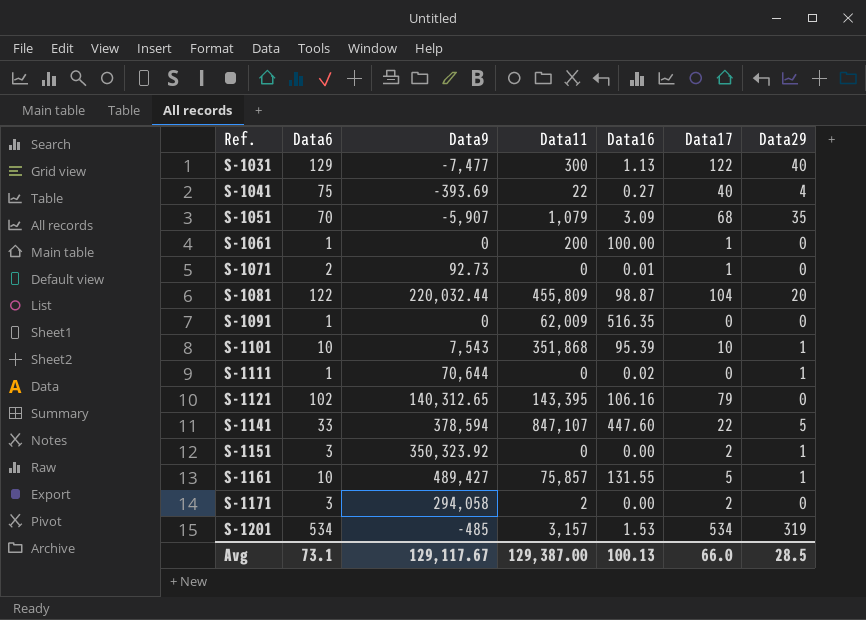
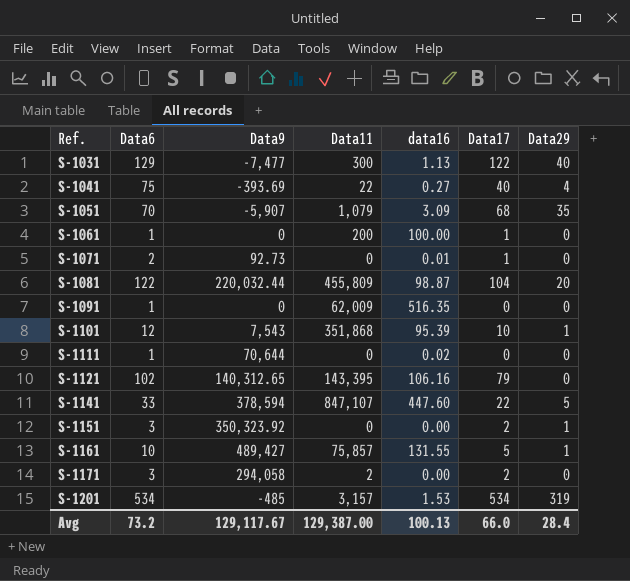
column name: Data16 -> data16
S-1101 | Data6: 10 -> 12
S-1111 | Data29: 1 -> 0
Avg | Data6: 73.1 -> 73.2
Avg | Data29: 28.5 -> 28.4

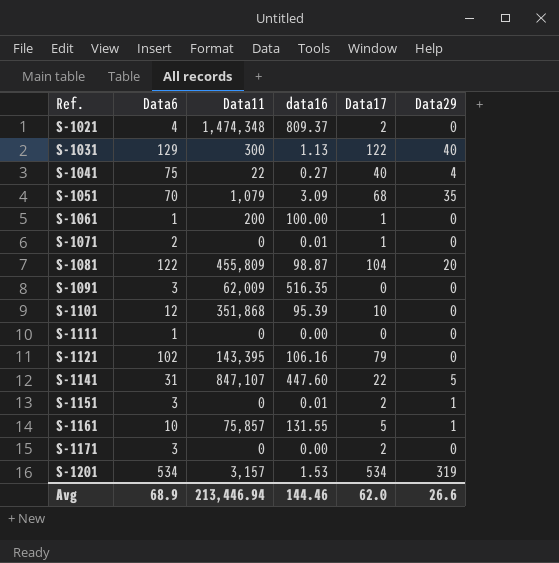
column Data9 | position: 3 -> none
row S-1021: none -> 4 | 1,474,348 | 809.37 | 2 | 0
S-1091 | Data6: 1 -> 3
S-1101 | Data29: 1 -> 0
S-1111 | data16: 0.02 -> 0.00
S-1141 | Data6: 33 -> 31
S-1151 | data16: 0.00 -> 0.01
S-1171 | Data11: 2 -> 0
Avg | Data6: 73.2 -> 68.9
Avg | Data11: 129,387.00 -> 213,446.94
Avg | data16: 100.13 -> 144.46
Avg | Data17: 66.0 -> 62.0
Avg | Data29: 28.4 -> 26.6

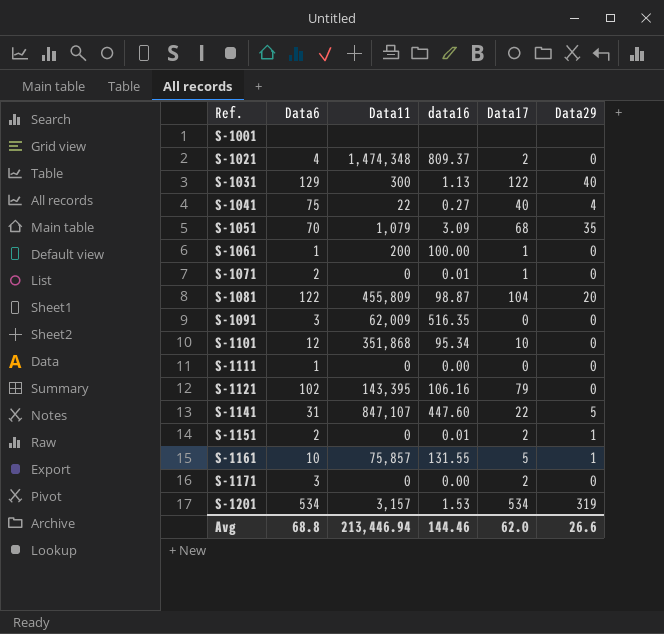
row S-1001: none -> none | none | none | none | none
S-1101 | data16: 95.39 -> 95.34
S-1151 | Data6: 3 -> 2
Avg | Data6: 68.9 -> 68.8

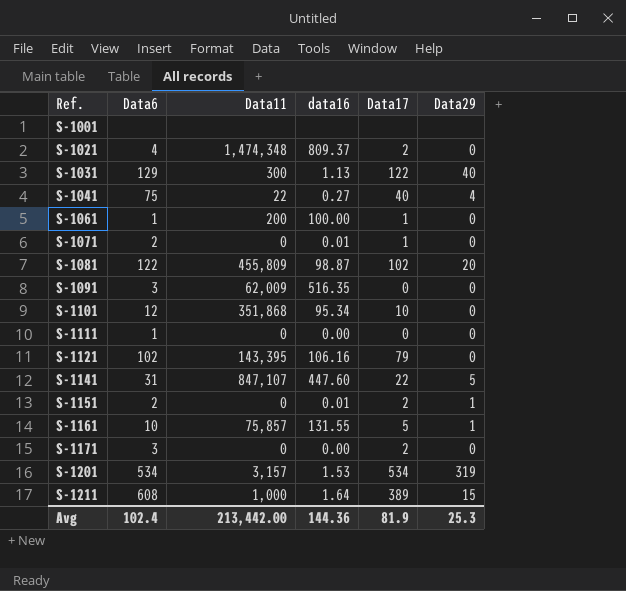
row S-1051: 70 | 1,079 | 3.09 | 68 | 35 -> none
S-1081 | Data17: 104 -> 102
row S-1211: none -> 608 | 1,000 | 1.64 | 389 | 15
Avg | Data6: 68.8 -> 102.4
Avg | Data11: 213,446.94 -> 213,442.00
Avg | data16: 144.46 -> 144.36
Avg | Data17: 62.0 -> 81.9
Avg | Data29: 26.6 -> 25.3

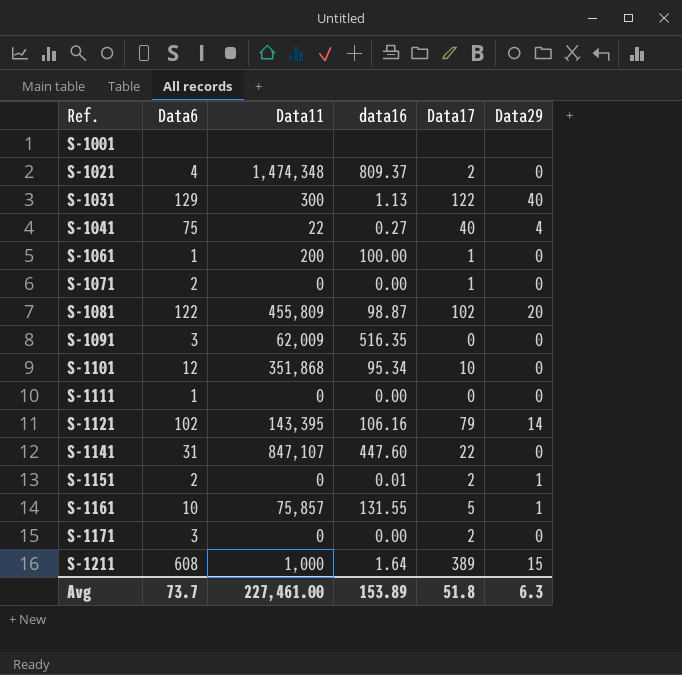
row S-1201: 534 | 3,157 | 1.53 | 534 | 319 -> none
S-1071 | data16: 0.01 -> 0.00
S-1121 | Data29: 0 -> 14
S-1141 | Data29: 5 -> 0
Avg | Data6: 102.4 -> 73.7
Avg | Data11: 213,442.00 -> 227,461.00
Avg | data16: 144.36 -> 153.89
Avg | Data17: 81.9 -> 51.8
Avg | Data29: 25.3 -> 6.3

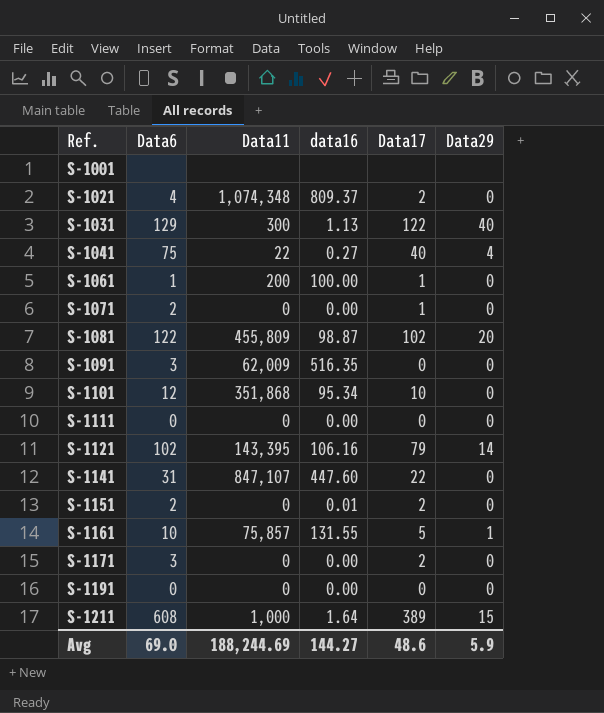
S-1021 | Data11: 1,474,348 -> 1,074,348
S-1111 | Data6: 1 -> 0
S-1151 | Data29: 1 -> 0
row S-1191: none -> 0 | 0 | 0.00 | 0 | 0
Avg | Data6: 73.7 -> 69.0
Avg | Data11: 227,461.00 -> 188,244.69
Avg | data16: 153.89 -> 144.27
Avg | Data17: 51.8 -> 48.6
Avg | Data29: 6.3 -> 5.9

